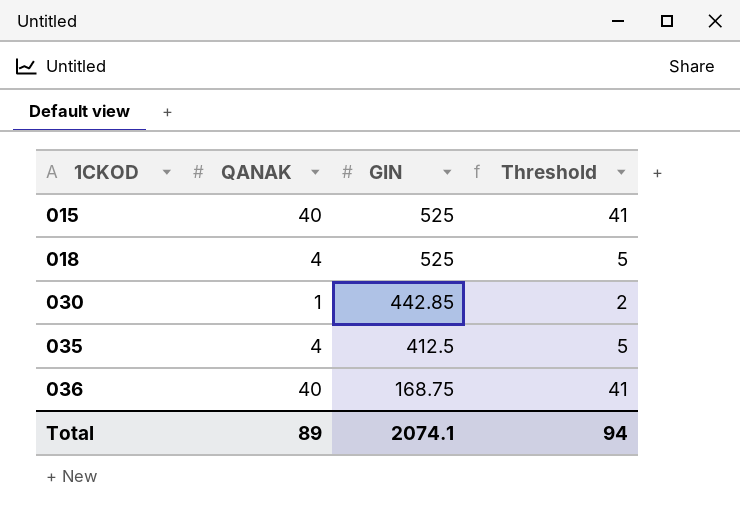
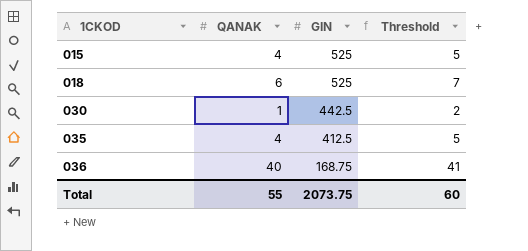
015 | QANAK: 40 -> 4
015 | Threshold: 41 -> 5
018 | QANAK: 4 -> 6
018 | Threshold: 5 -> 7
030 | GIN: 442.85 -> 442.5
Total | QANAK: 89 -> 55
Total | GIN: 2074.1 -> 2073.75
Total | Threshold: 94 -> 60

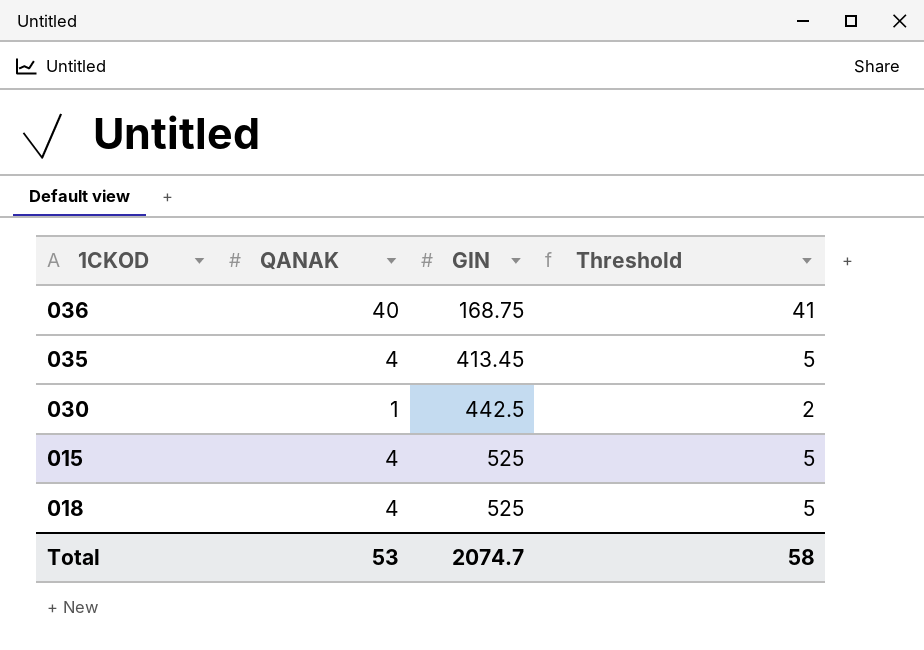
row order: 1CKOD ascending -> GIN ascending
035 | GIN: 412.5 -> 413.45
018 | QANAK: 6 -> 4
018 | Threshold: 7 -> 5
Total | QANAK: 55 -> 53
Total | GIN: 2073.75 -> 2074.7
Total | Threshold: 60 -> 58

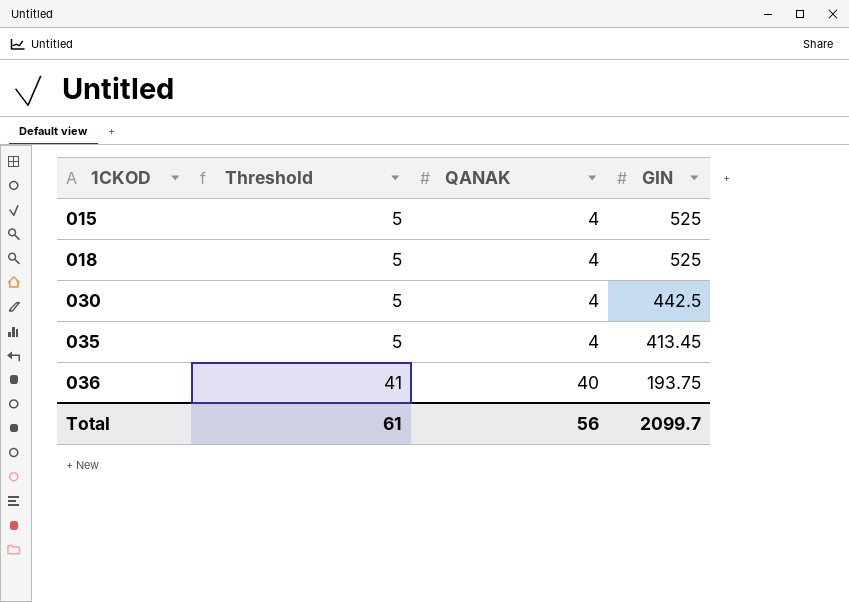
row order: GIN ascending -> 1CKOD ascending
column Threshold | position: 4 -> 2
030 | Threshold: 2 -> 5
030 | QANAK: 1 -> 4
036 | GIN: 168.75 -> 193.75
Total | Threshold: 58 -> 61
Total | QANAK: 53 -> 56
Total | GIN: 2074.7 -> 2099.7

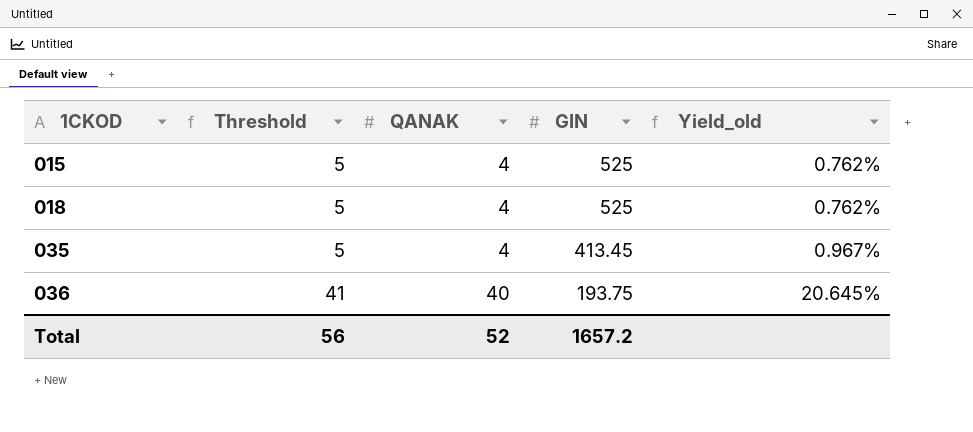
column Yield_old | formula: none -> [QANAK] / [GIN]
row 030: 5 | 4 | 442.5 -> none
Total | Threshold: 61 -> 56
Total | QANAK: 56 -> 52
Total | GIN: 2099.7 -> 1657.2

